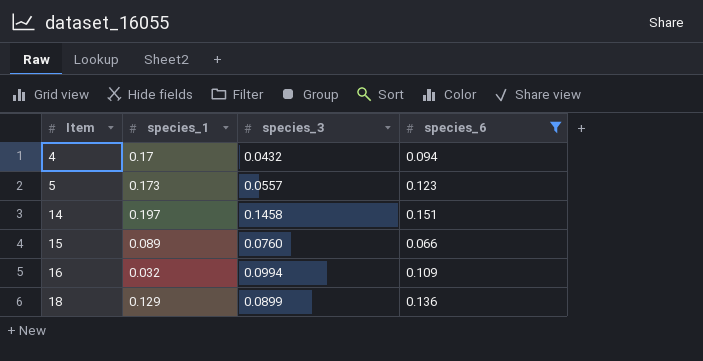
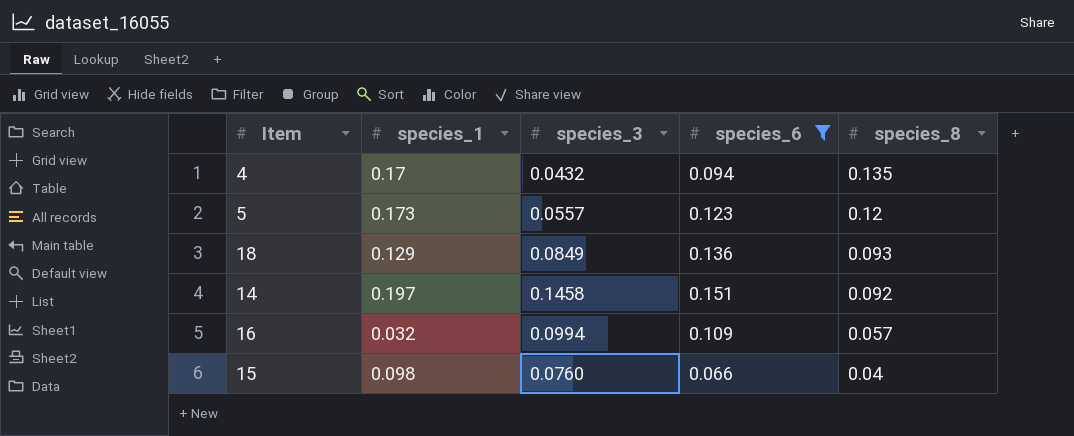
row order: Item ascending -> species_8 descending
column species_8 | position: none -> 5
18 | species_3: 0.0899 -> 0.0849
15 | species_1: 0.089 -> 0.098

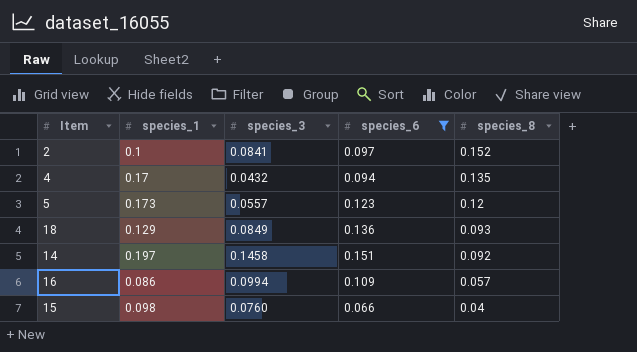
row 2: none -> 0.1 | 0.0841 | 0.097 | 0.152
16 | species_1: 0.032 -> 0.086

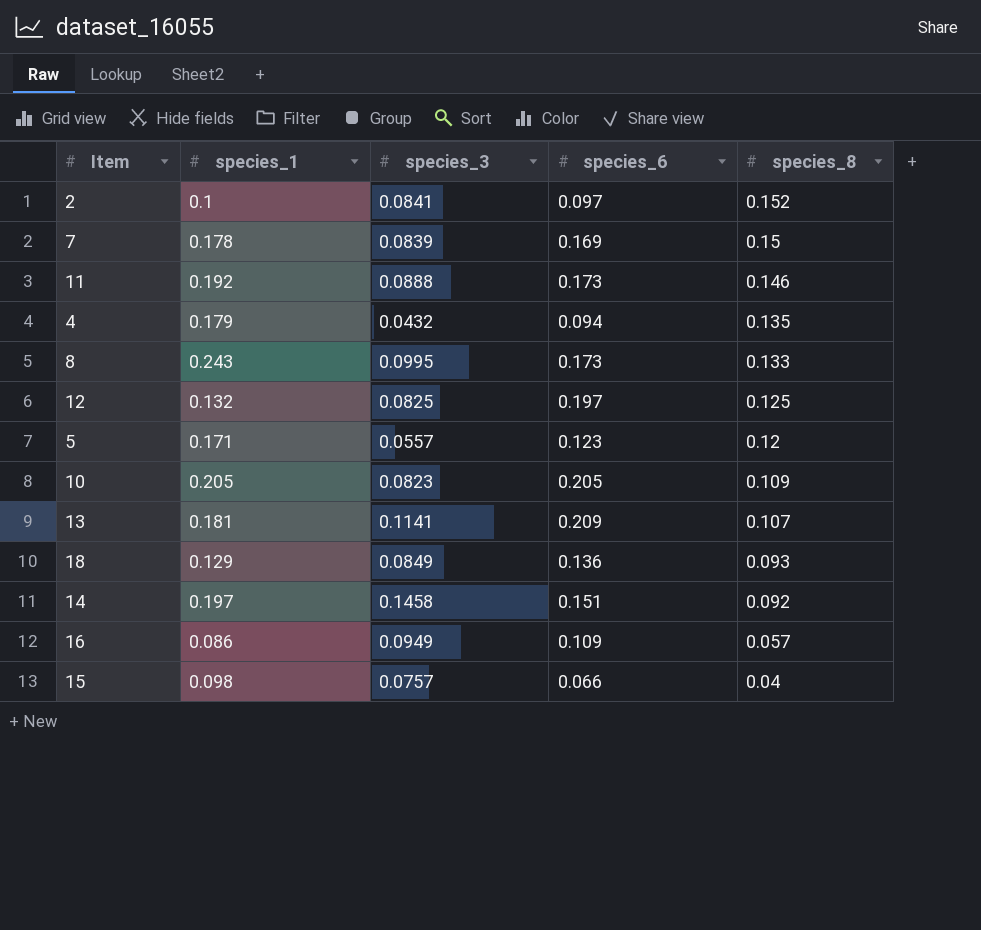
filter: species_6 <= 0.151 -> none
4 | species_1: 0.17 -> 0.179
5 | species_1: 0.173 -> 0.171
16 | species_3: 0.0994 -> 0.0949
15 | species_3: 0.0760 -> 0.0757

